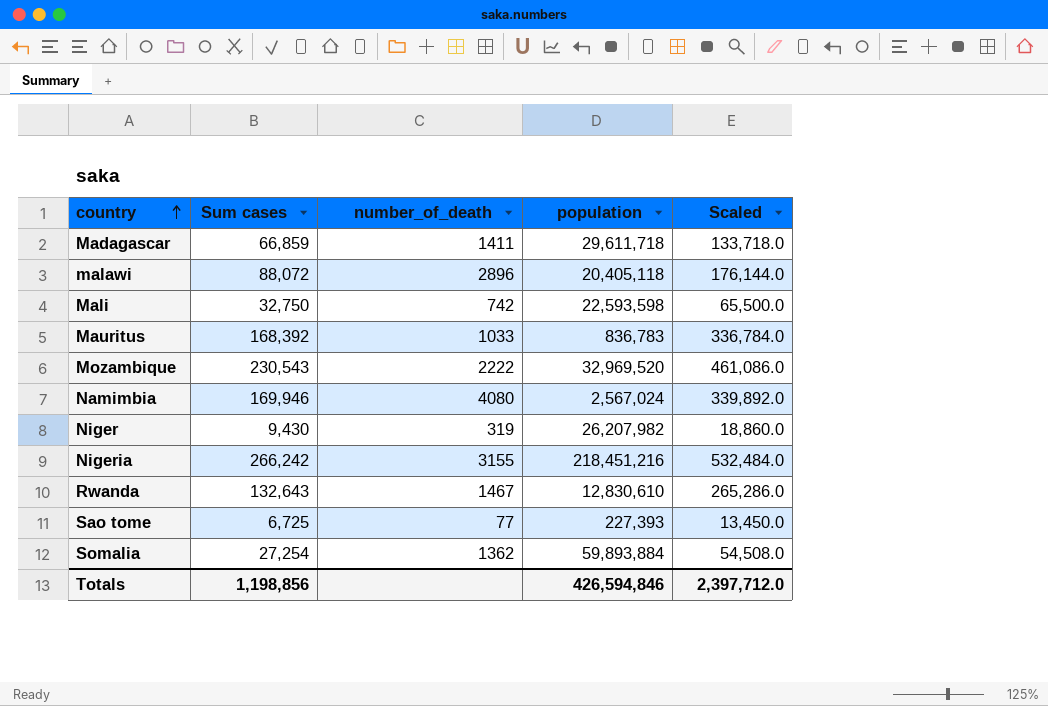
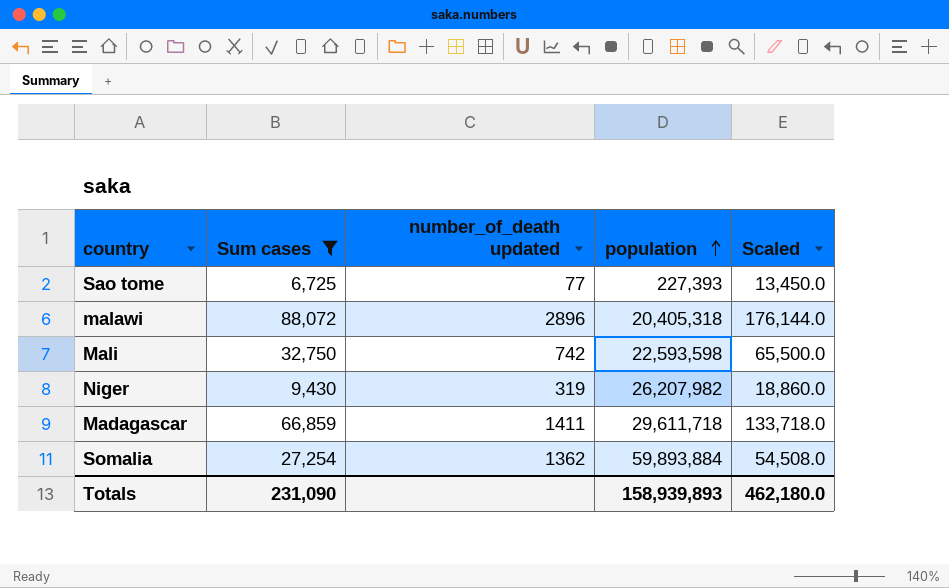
filter: none -> Sum cases <= 88,072
row order: country ascending -> population ascending
column name: number_of_death -> number_of_death updated
malawi | population: 20,405,118 -> 20,405,318
Totals | Sum cases: 1,198,856 -> 231,090
Totals | population: 426,594,846 -> 158,939,893
Totals | Scaled: 2,397,712.0 -> 462,180.0

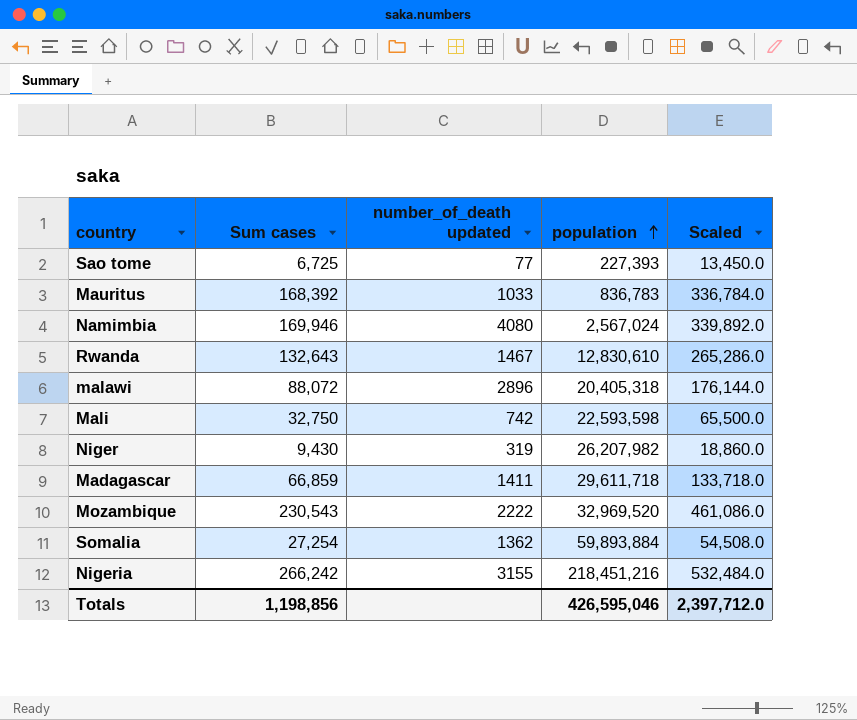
filter: Sum cases <= 88,072 -> none
Totals | Sum cases: 231,090 -> 1,198,856
Totals | population: 158,939,893 -> 426,595,046
Totals | Scaled: 462,180.0 -> 2,397,712.0

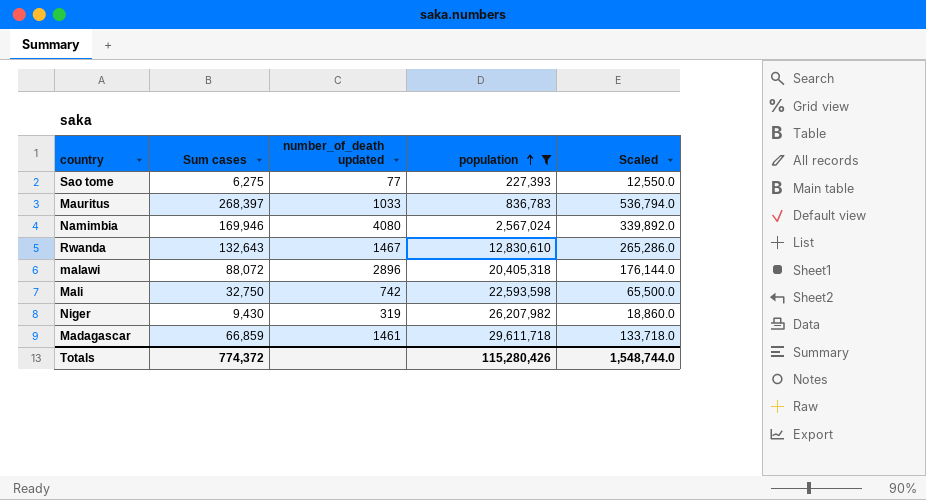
filter: none -> population <= 29,611,718
Sao tome | Sum cases: 6,725 -> 6,275
Sao tome | Scaled: 13,450.0 -> 12,550.0
Mauritus | Sum cases: 168,392 -> 268,397
Mauritus | Scaled: 336,784.0 -> 536,794.0
Madagascar | number_of_death updated: 1411 -> 1461
Totals | Sum cases: 1,198,856 -> 774,372
Totals | population: 426,595,046 -> 115,280,426
Totals | Scaled: 2,397,712.0 -> 1,548,744.0

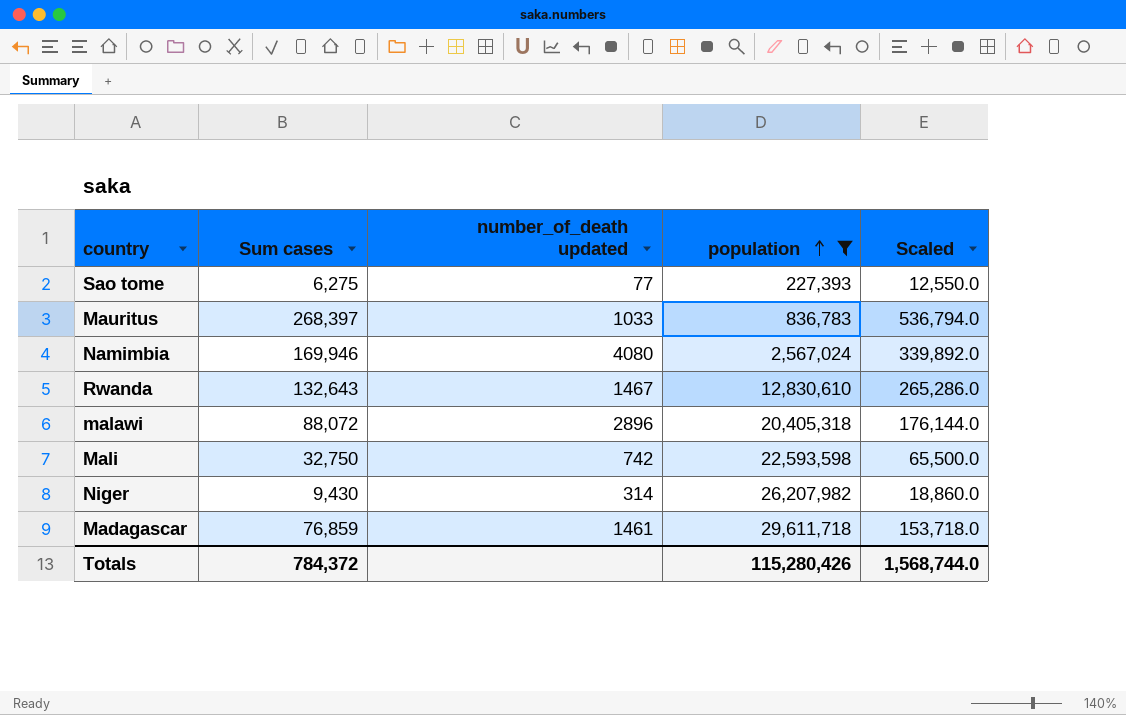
Niger | number_of_death updated: 319 -> 314
Madagascar | Sum cases: 66,859 -> 76,859
Madagascar | Scaled: 133,718.0 -> 153,718.0
Totals | Sum cases: 774,372 -> 784,372
Totals | Scaled: 1,548,744.0 -> 1,568,744.0

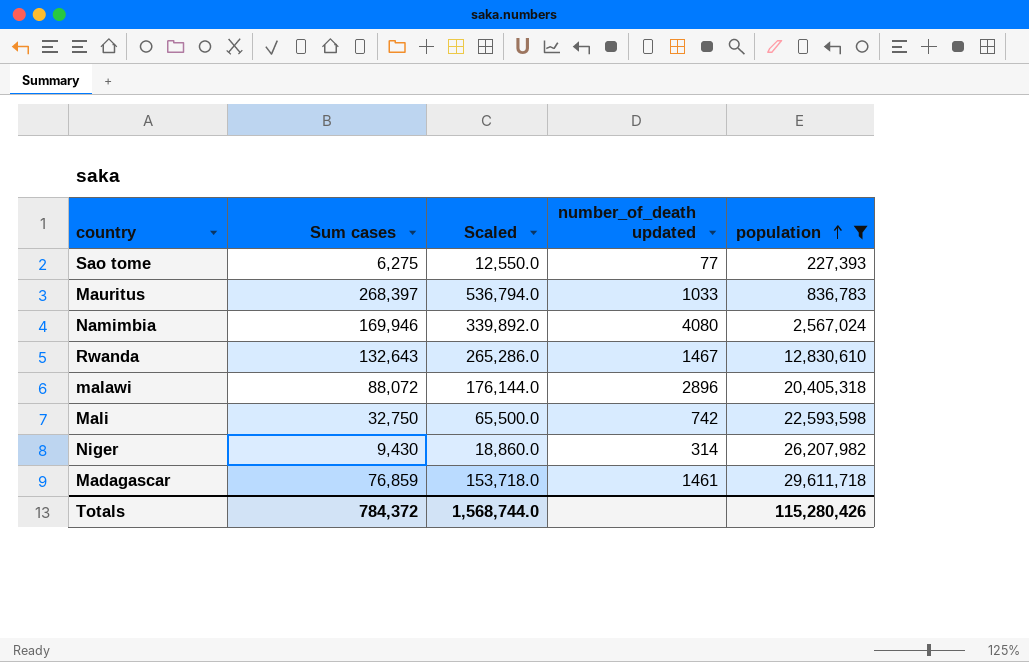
column Scaled | position: 5 -> 3

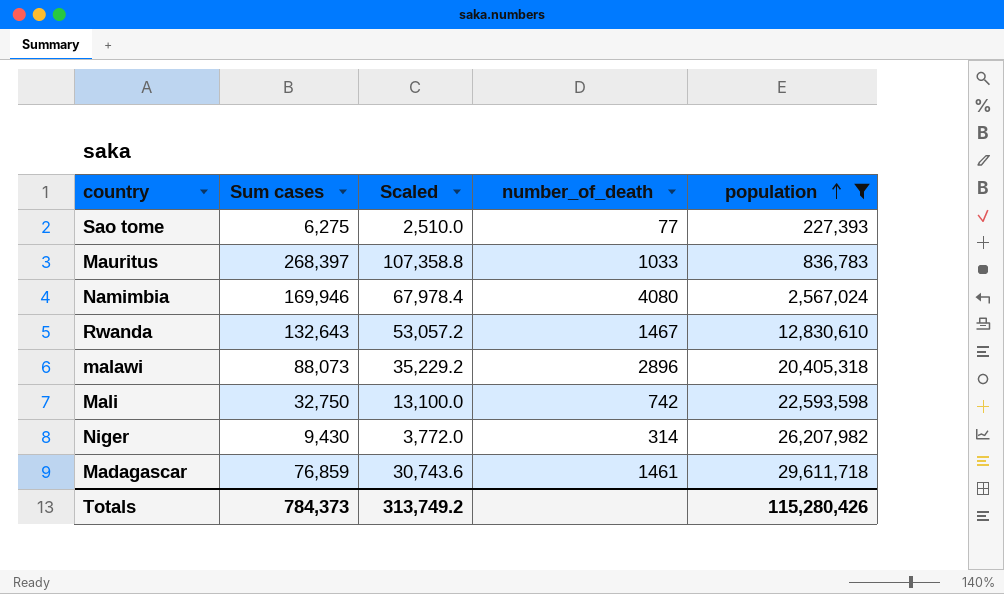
column Scaled | formula: [Sum cases] * 2 -> [Sum cases] * 0.4
column name: number_of_death updated -> number_of_death
malawi | Sum cases: 88,072 -> 88,073
Totals | Sum cases: 784,372 -> 784,373
Totals | Scaled: 1,568,744.0 -> 313,749.2

